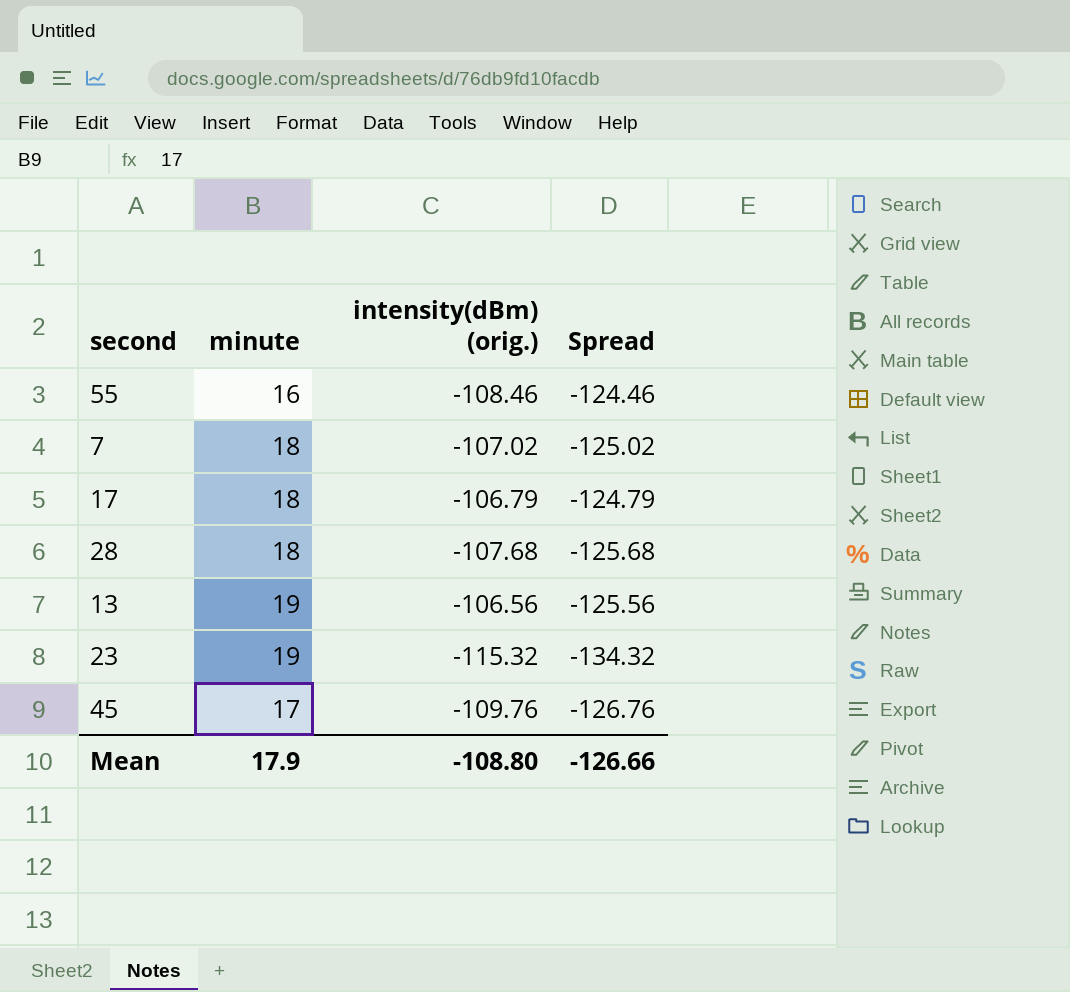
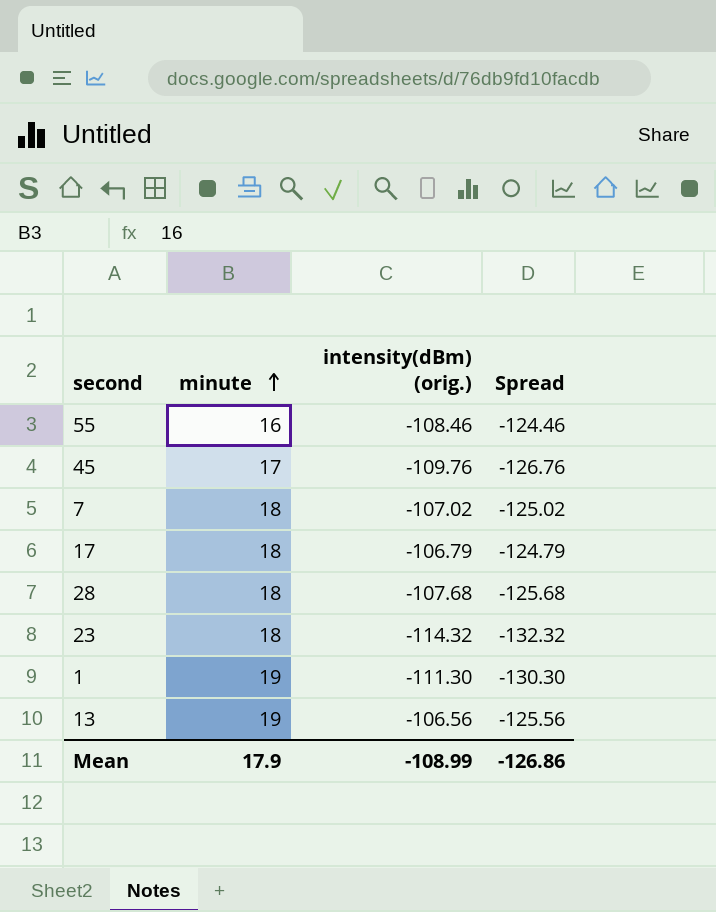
row order: none -> minute ascending
23 | minute: 19 -> 18
23 | intensity(dBm) (orig.): -115.32 -> -114.32
23 | Spread: -134.32 -> -132.32
row 1: none -> 19 | -111.30 | -130.30
Mean | intensity(dBm) (orig.): -108.80 -> -108.99
Mean | Spread: -126.66 -> -126.86

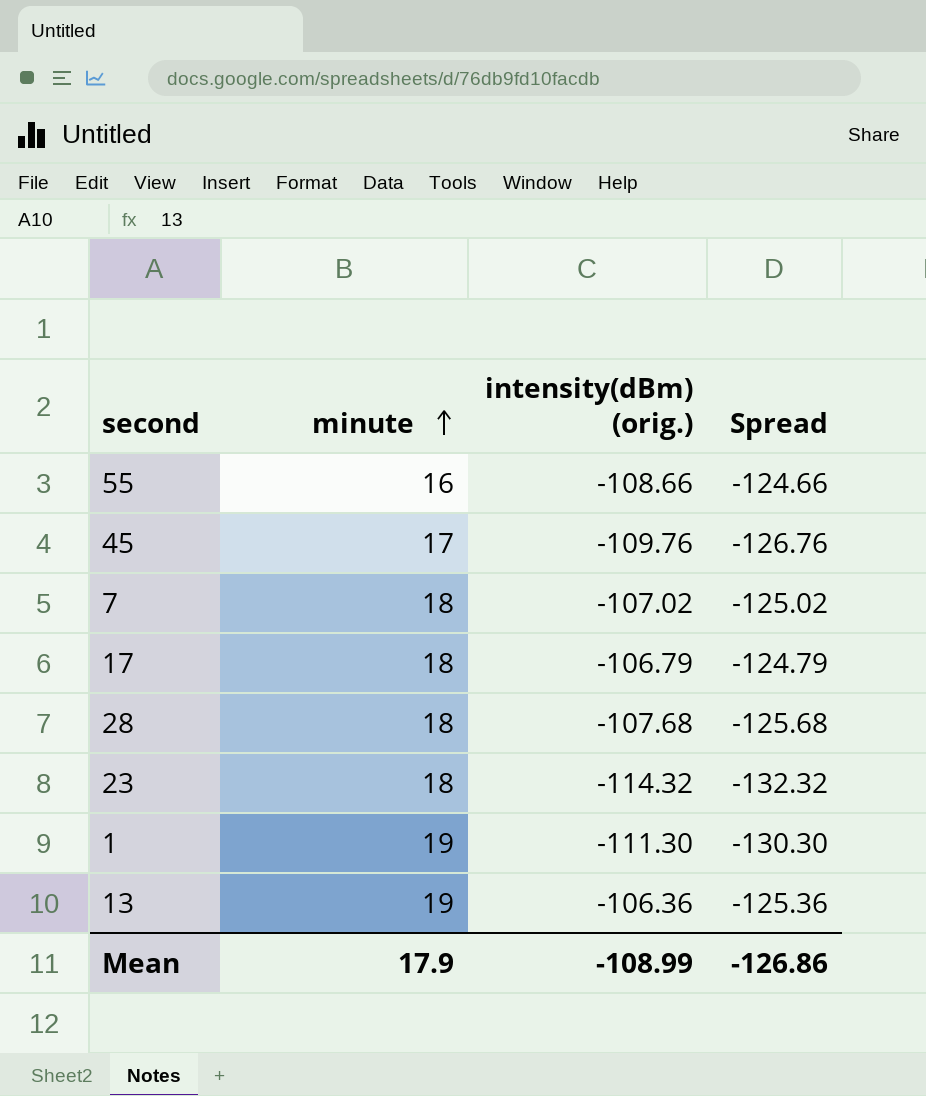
55 | intensity(dBm) (orig.): -108.46 -> -108.66
55 | Spread: -124.46 -> -124.66
13 | intensity(dBm) (orig.): -106.56 -> -106.36
13 | Spread: -125.56 -> -125.36

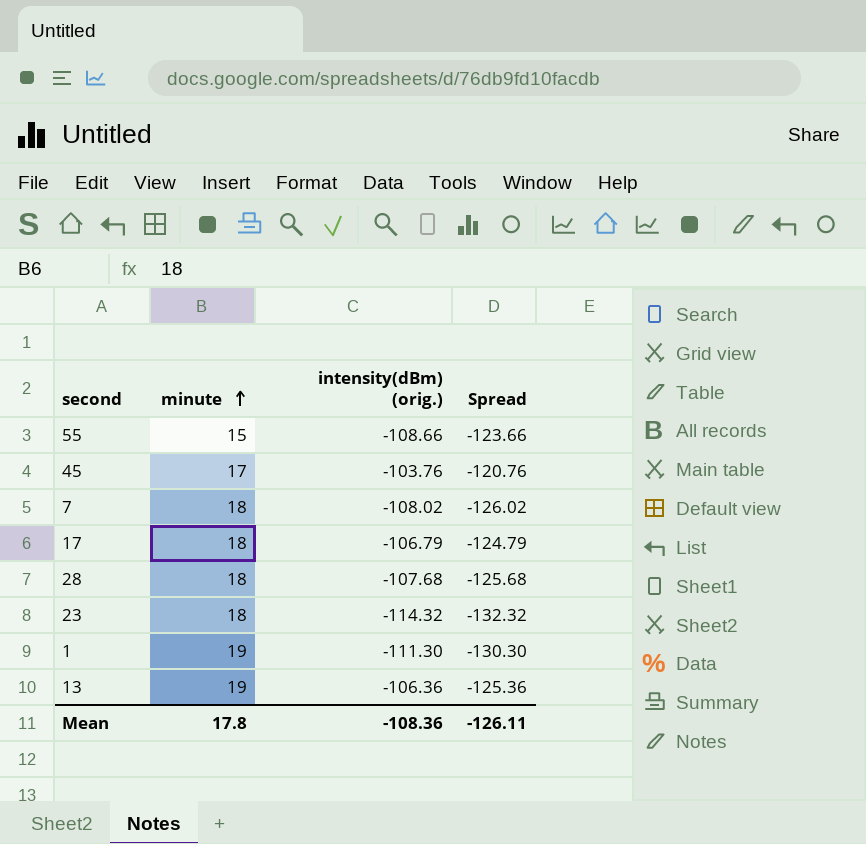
55 | minute: 16 -> 15
55 | Spread: -124.66 -> -123.66
45 | intensity(dBm) (orig.): -109.76 -> -103.76
45 | Spread: -126.76 -> -120.76
7 | intensity(dBm) (orig.): -107.02 -> -108.02
7 | Spread: -125.02 -> -126.02
Mean | minute: 17.9 -> 17.8
Mean | intensity(dBm) (orig.): -108.99 -> -108.36
Mean | Spread: -126.86 -> -126.11

